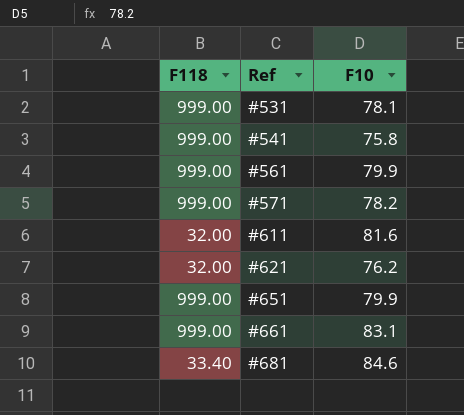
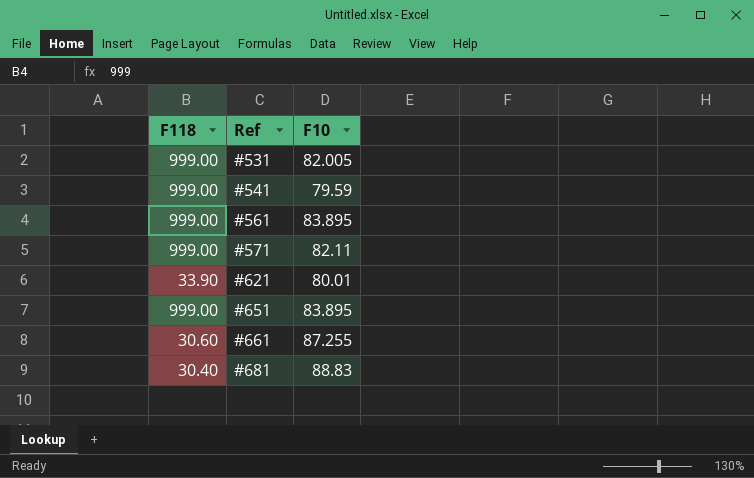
row #611: 32.00 | 81.6 -> none
#531 | F10: 78.1 -> 82.005
#541 | F10: 75.8 -> 79.59
#561 | F10: 79.9 -> 83.895
#571 | F10: 78.2 -> 82.11
#621 | F118: 32.00 -> 33.90
#621 | F10: 76.2 -> 80.01
#651 | F10: 79.9 -> 83.895
#661 | F118: 999.00 -> 30.60
#661 | F10: 83.1 -> 87.255
#681 | F118: 33.40 -> 30.40
#681 | F10: 84.6 -> 88.83

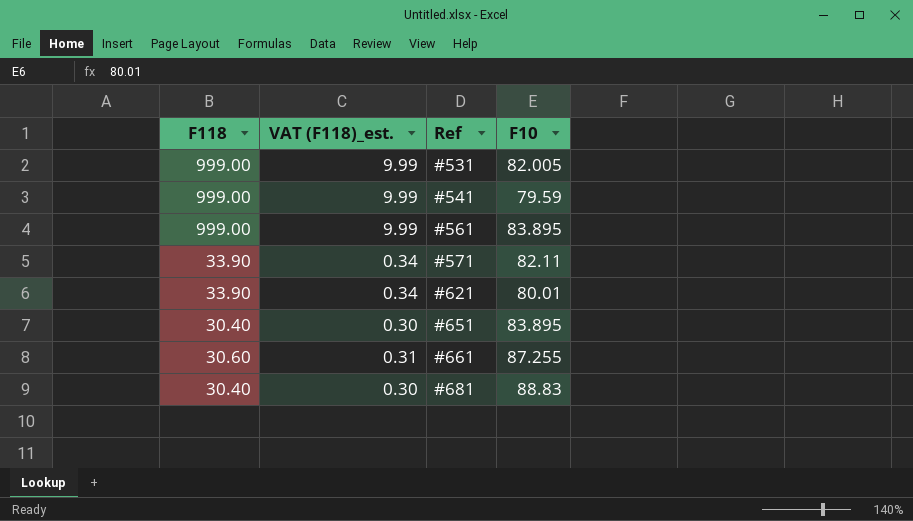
column VAT (F118)_est. | formula: none -> [F118] * 0.01
#571 | F118: 999.00 -> 33.90
#651 | F118: 999.00 -> 30.40

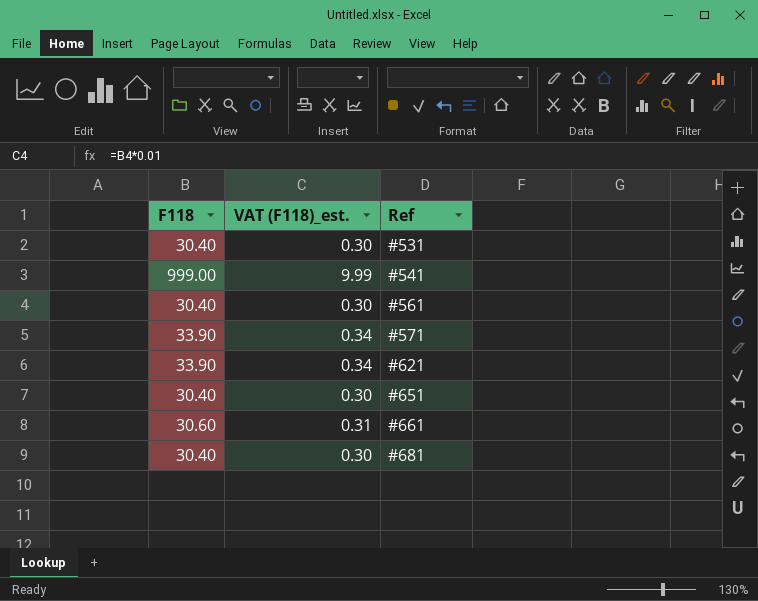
column F10 | position: 4 -> none
#531 | F118: 999.00 -> 30.40
#531 | VAT (F118)_est.: 9.99 -> 0.30
#561 | F118: 999.00 -> 30.40
#561 | VAT (F118)_est.: 9.99 -> 0.30

